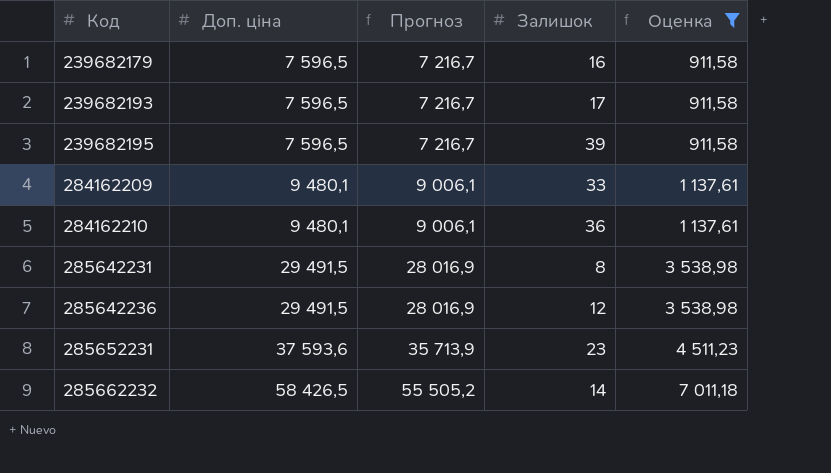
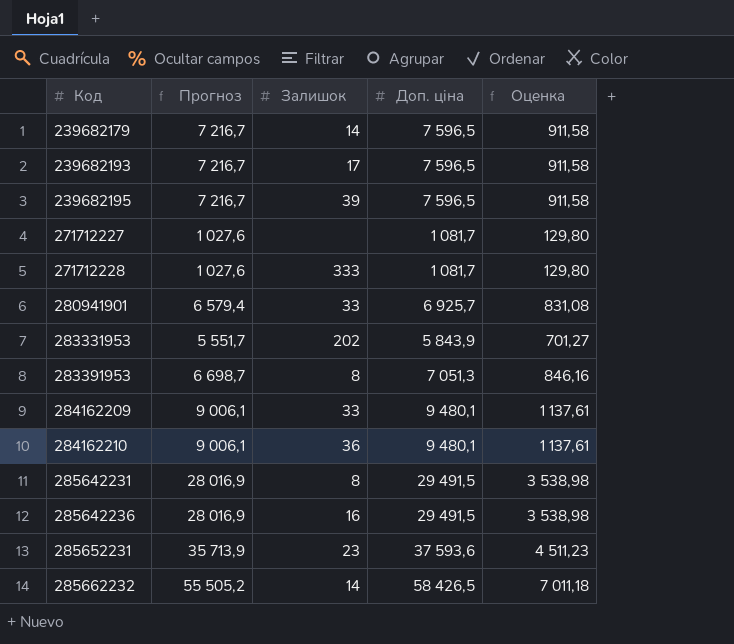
filter: Оценка >= 911,58 -> none
column Доп. ціна | position: 2 -> 4
239682179 | Залишок: 16 -> 14
285642236 | Залишок: 12 -> 16

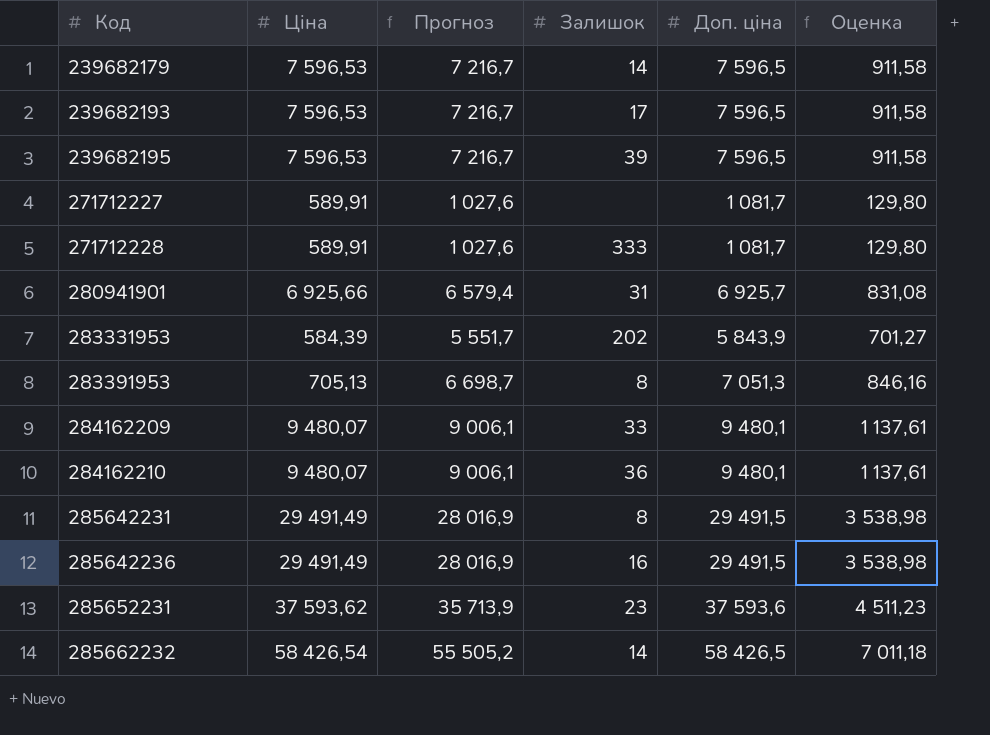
column Ціна | position: none -> 2
280941901 | Залишок: 33 -> 31

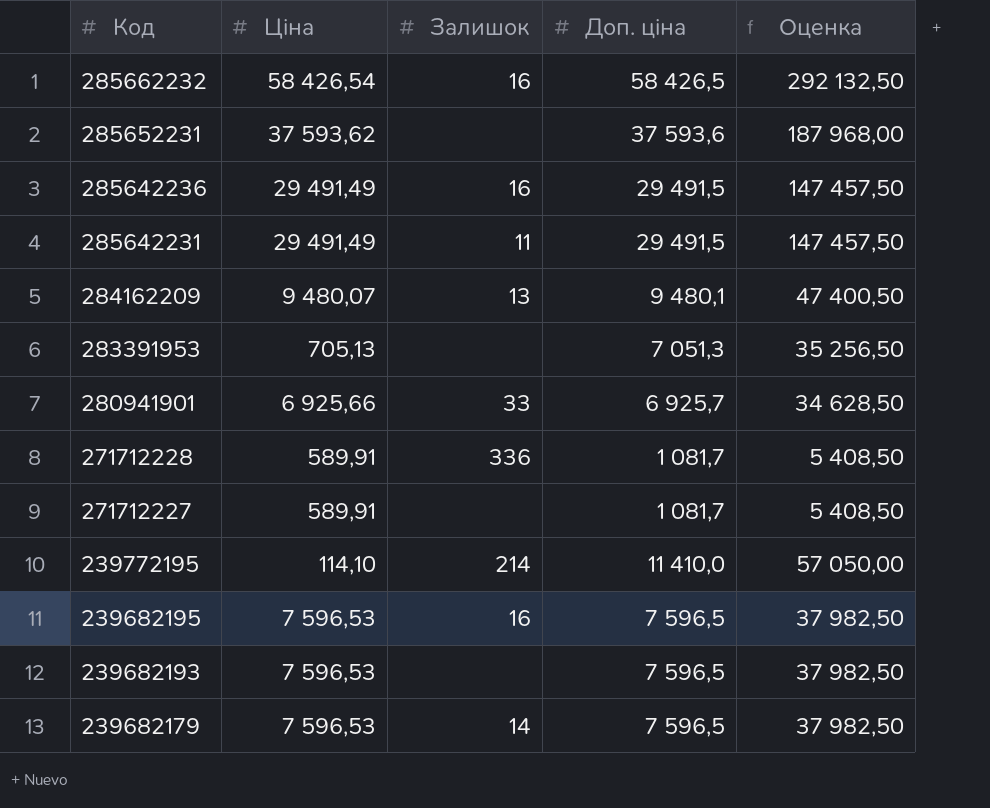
row order: Код ascending -> Код descending
column Прогноз | formula: [Доп. ціна] * 0,95 -> none
column Оценка | formula: [Доп. ціна] * 0,12 -> [Доп. ціна] * 5
row 283331953: 584,39 | 5 551,7 | 202 | 5 843,9 | 701,27 -> none
row 284162210: 9 480,07 | 9 006,1 | 36 | 9 480,1 | 1 137,61 -> none
285662232 | Залишок: 14 -> 16
285652231 | Залишок: 23 -> none
285642231 | Залишок: 8 -> 11
284162209 | Залишок: 33 -> 13
283391953 | Залишок: 8 -> none
280941901 | Залишок: 31 -> 33
271712228 | Залишок: 333 -> 336
row 239772195: none -> 114,10 | 214 | 11 410,0 | 57 050,00
239682195 | Залишок: 39 -> 16
239682193 | Залишок: 17 -> none

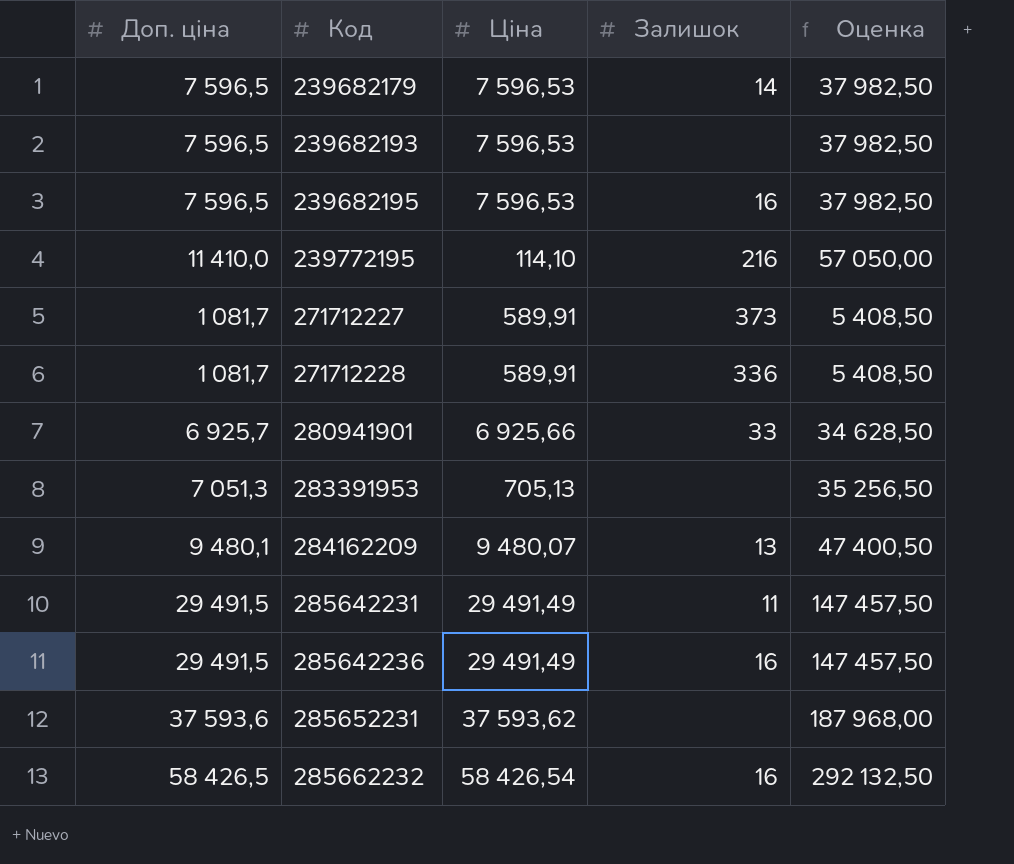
row order: Код descending -> Код ascending
column Доп. ціна | position: 4 -> 1
239772195 | Залишок: 214 -> 216
271712227 | Залишок: none -> 373

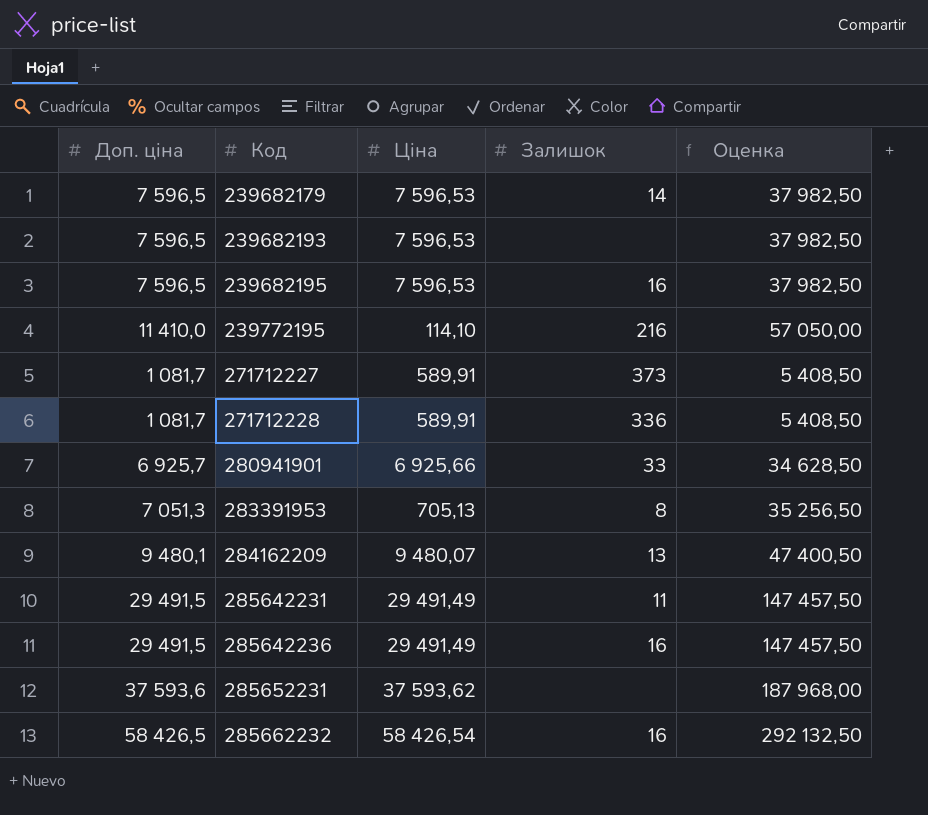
283391953 | Залишок: none -> 8

